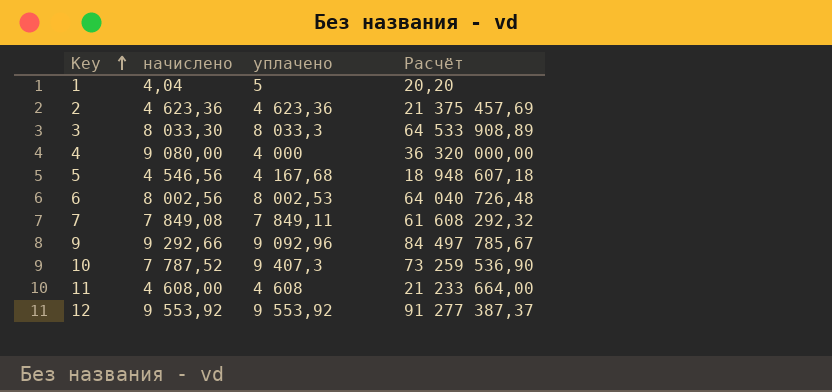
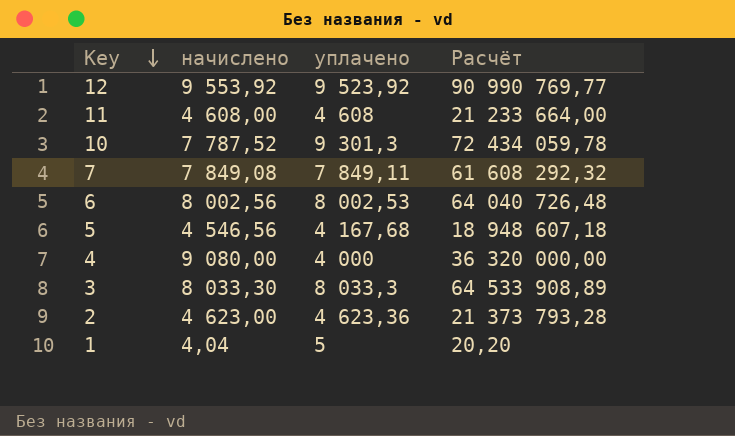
row order: Key ascending -> Key descending
row 9: 9 292,66 | 9 092,96 | 84 497 785,67 -> none
12 | уплачено: 9 553,92 -> 9 523,92
12 | Расчёт: 91 277 387,37 -> 90 990 769,77
10 | уплачено: 9 407,3 -> 9 301,3
10 | Расчёт: 73 259 536,90 -> 72 434 059,78
2 | начислено: 4 623,36 -> 4 623,00
2 | Расчёт: 21 375 457,69 -> 21 373 793,28

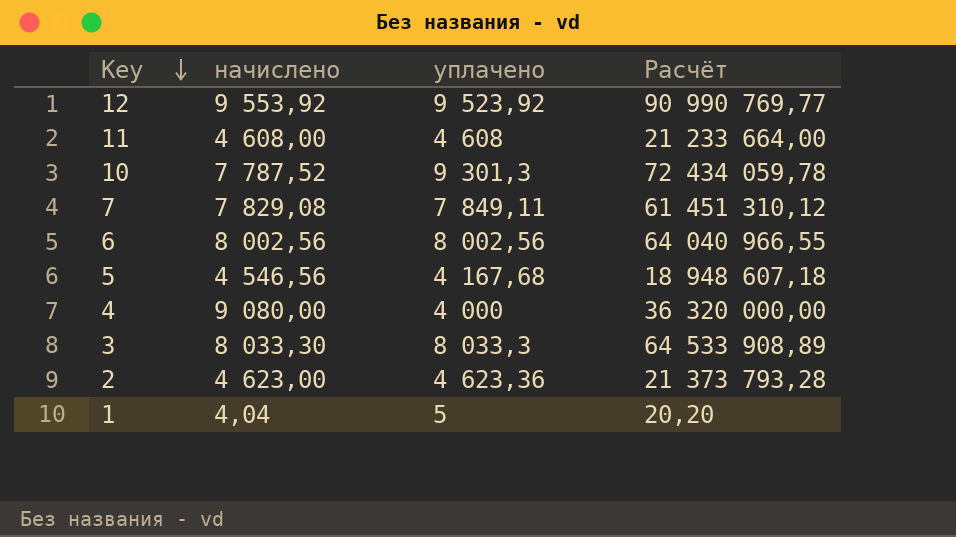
7 | начислено: 7 849,08 -> 7 829,08
7 | Расчёт: 61 608 292,32 -> 61 451 310,12
6 | уплачено: 8 002,53 -> 8 002,56
6 | Расчёт: 64 040 726,48 -> 64 040 966,55

